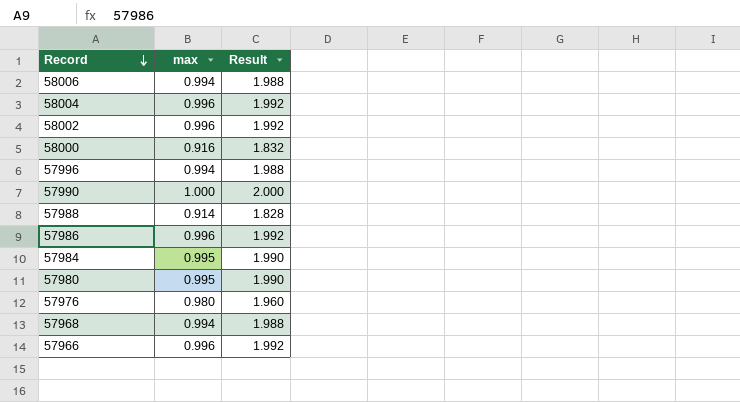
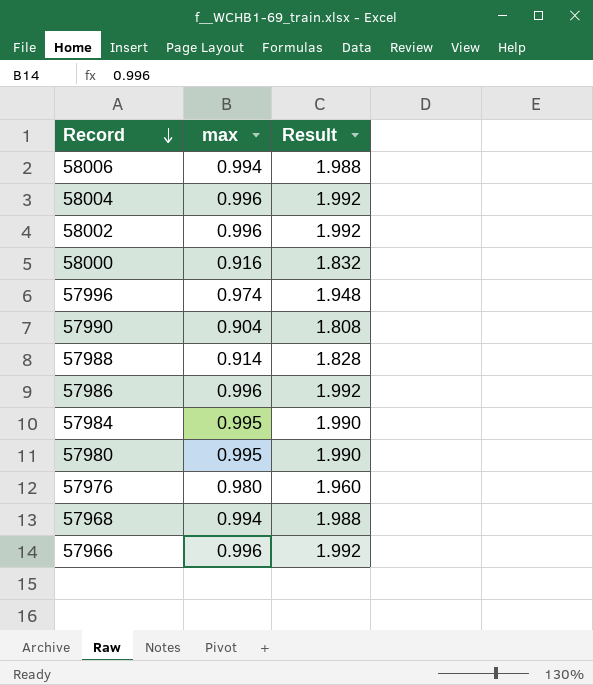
57996 | max: 0.994 -> 0.974
57996 | Result: 1.988 -> 1.948
57990 | max: 1.000 -> 0.904
57990 | Result: 2.000 -> 1.808

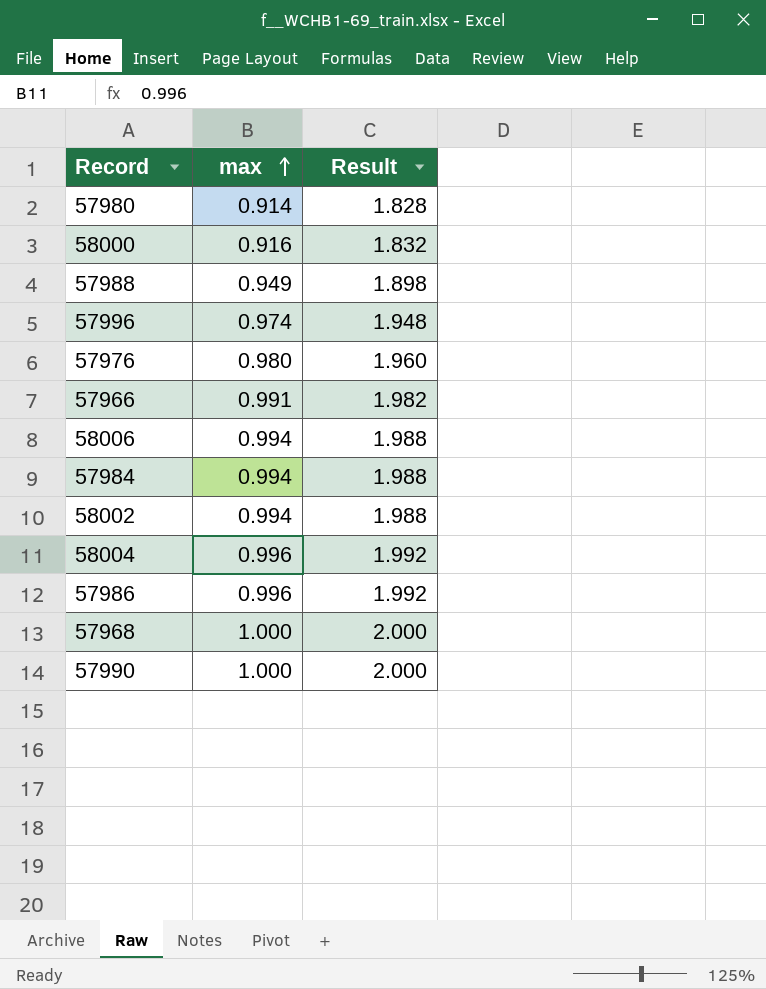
row order: Record descending -> max ascending
57980 | max: 0.995 -> 0.914
57980 | Result: 1.990 -> 1.828
57988 | max: 0.914 -> 0.949
57988 | Result: 1.828 -> 1.898
57966 | max: 0.996 -> 0.991
57966 | Result: 1.992 -> 1.982
57984 | max: 0.995 -> 0.994
57984 | Result: 1.990 -> 1.988
58002 | max: 0.996 -> 0.994
58002 | Result: 1.992 -> 1.988
57968 | max: 0.994 -> 1.000
57968 | Result: 1.988 -> 2.000
57990 | max: 0.904 -> 1.000
57990 | Result: 1.808 -> 2.000

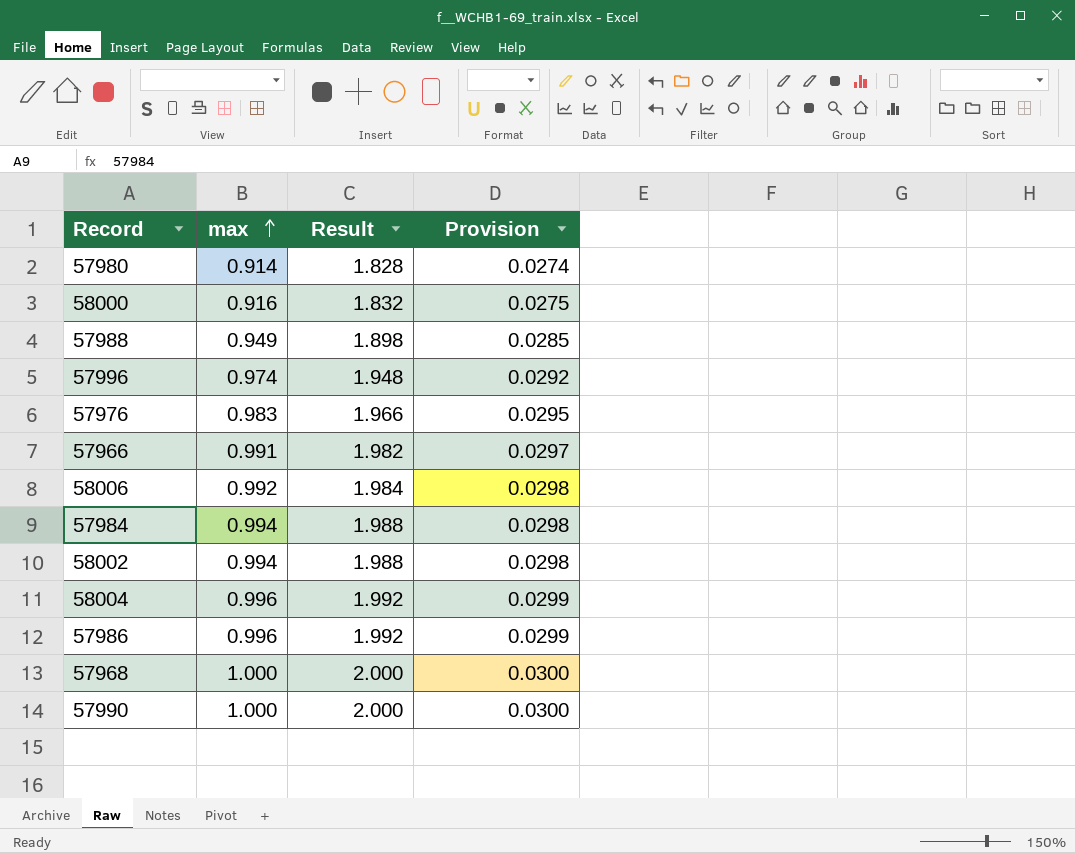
column Provision | formula: none -> [max] * 0.03
57976 | max: 0.980 -> 0.983
57976 | Result: 1.960 -> 1.966
58006 | max: 0.994 -> 0.992
58006 | Result: 1.988 -> 1.984

